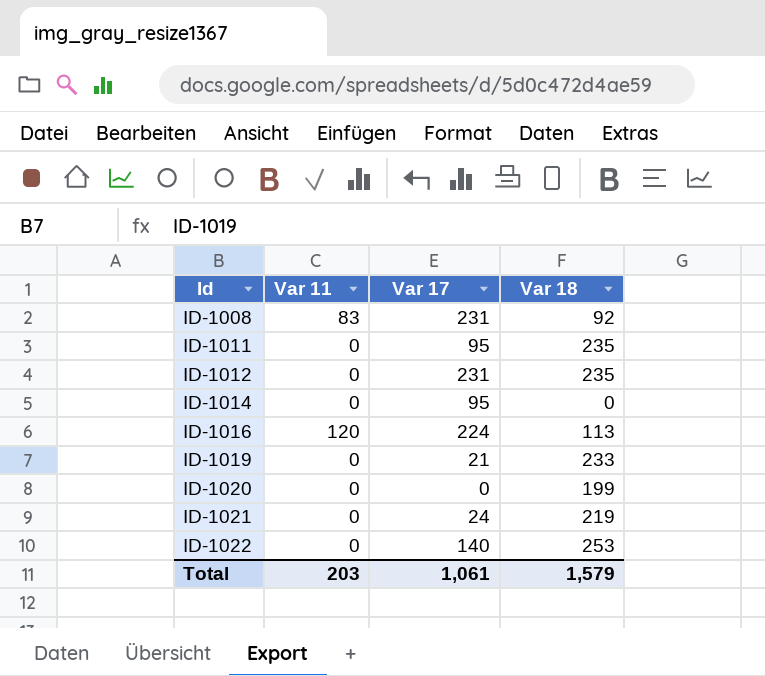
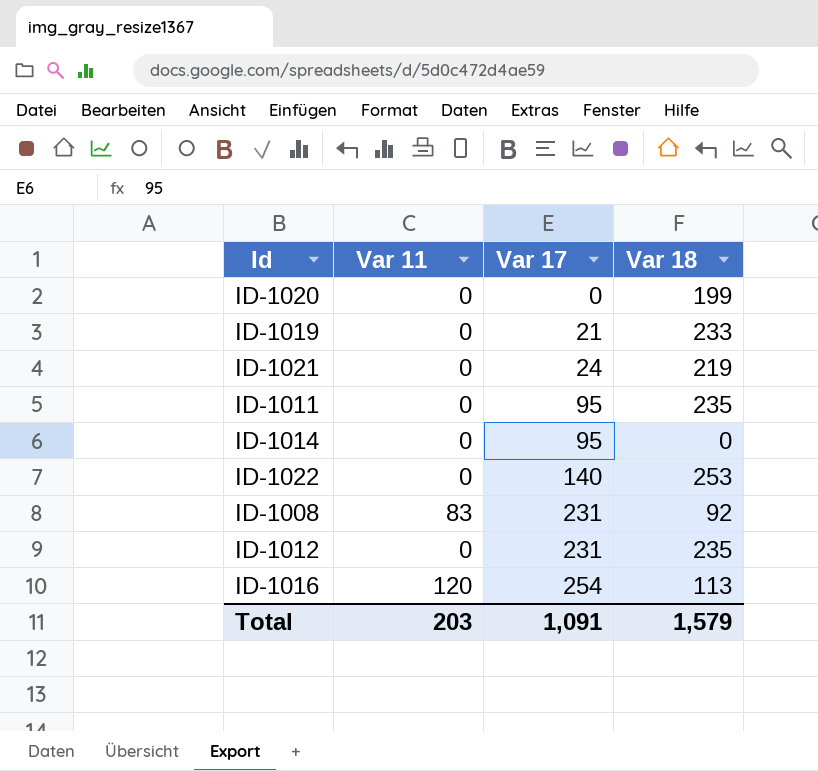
row order: Id ascending -> Var 17 ascending
ID-1016 | Var 17: 224 -> 254
Total | Var 17: 1,061 -> 1,091

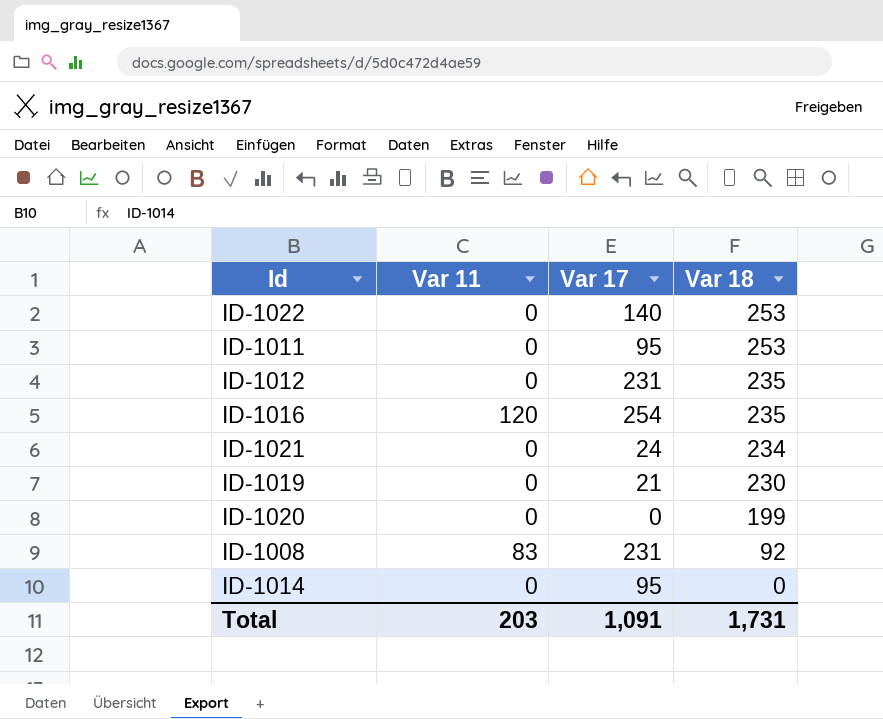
row order: Var 17 ascending -> Var 18 descending
ID-1011 | Var 18: 235 -> 253
ID-1016 | Var 18: 113 -> 235
ID-1021 | Var 18: 219 -> 234
ID-1019 | Var 18: 233 -> 230
Total | Var 18: 1,579 -> 1,731

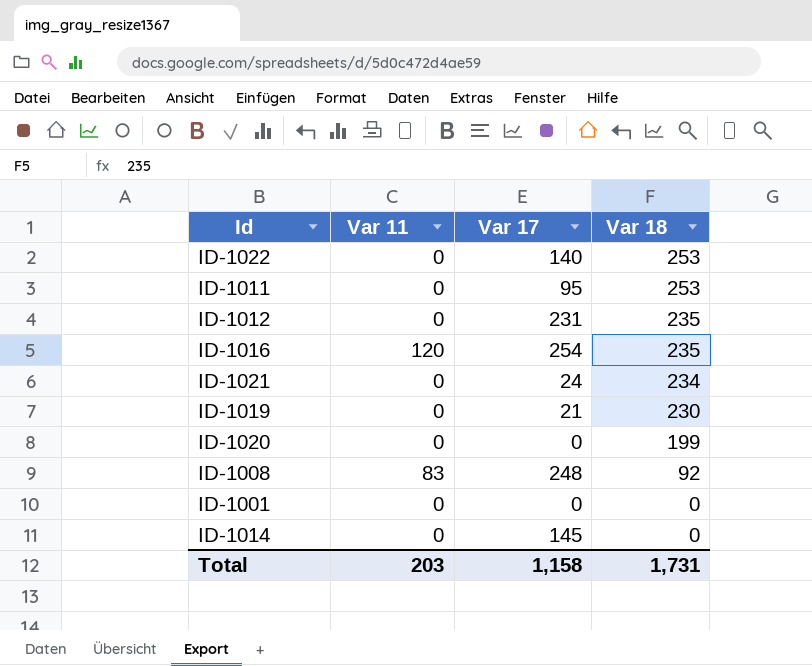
ID-1008 | Var 17: 231 -> 248
row ID-1001: none -> 0 | 0 | 0
ID-1014 | Var 17: 95 -> 145
Total | Var 17: 1,091 -> 1,158

